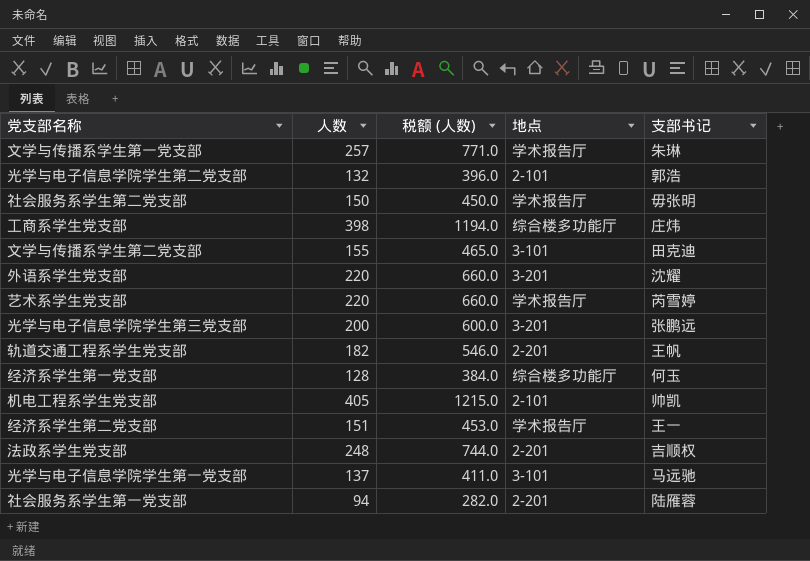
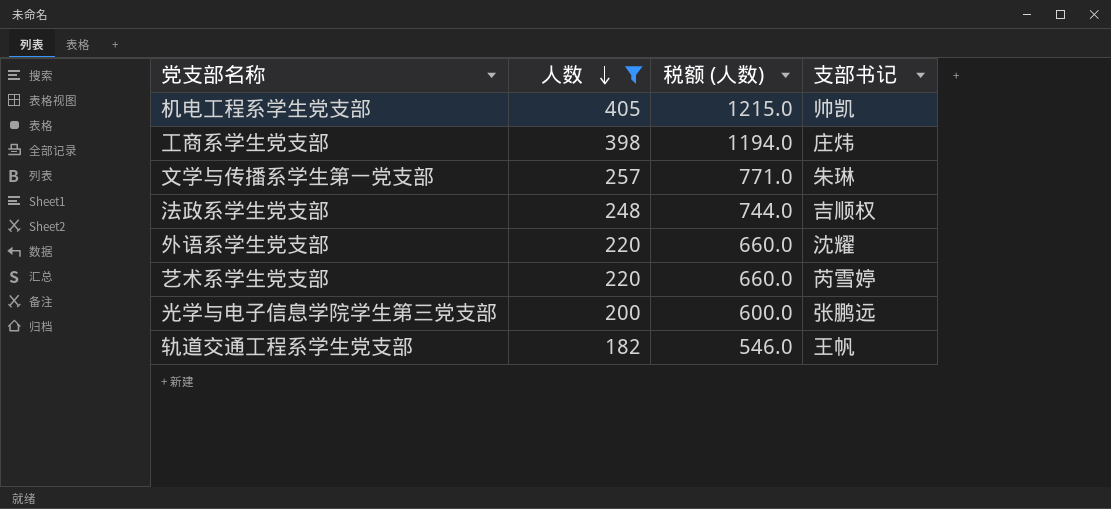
filter: none -> 人数 >= 182
row order: none -> 人数 descending
column 地点 | position: 4 -> none

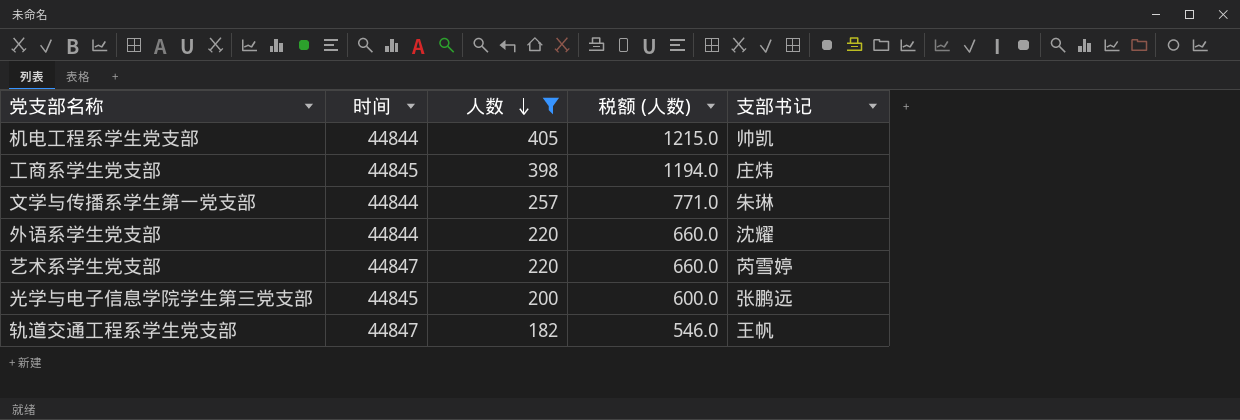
column 时间 | position: none -> 2
row 法政系学生党支部: 248 | 744.0 | 吉顺权 -> none

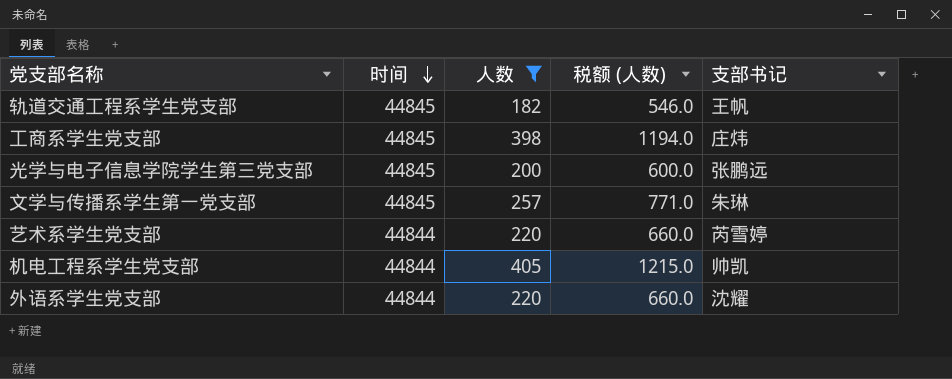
row order: 人数 descending -> 时间 descending
轨道交通工程系学生党支部 | 时间: 44847 -> 44845
文学与传播系学生第一党支部 | 时间: 44844 -> 44845
艺术系学生党支部 | 时间: 44847 -> 44844

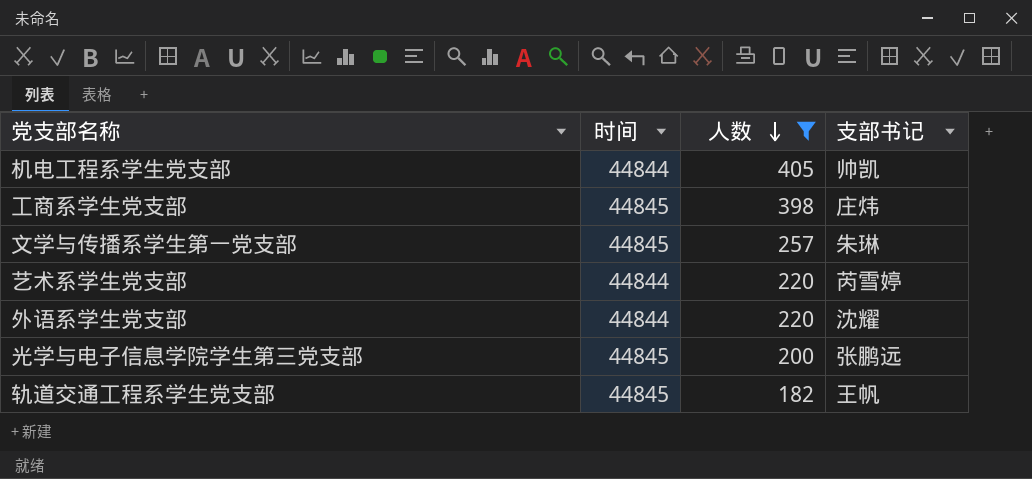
row order: 时间 descending -> 人数 descending
column 税额 (人数) | formula: [人数] * 3 -> none

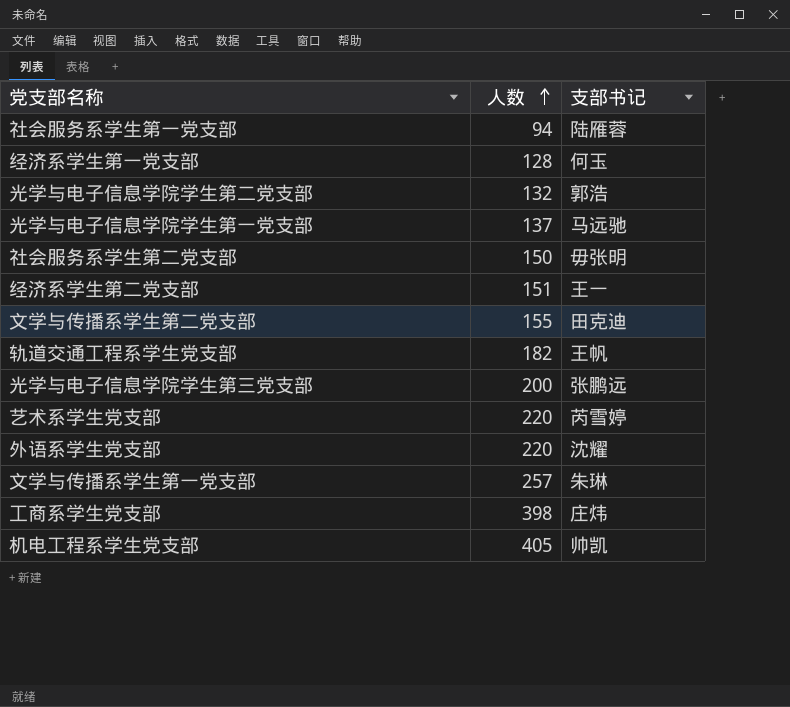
filter: 人数 >= 182 -> none
row order: 人数 descending -> 人数 ascending
column 时间 | position: 2 -> none

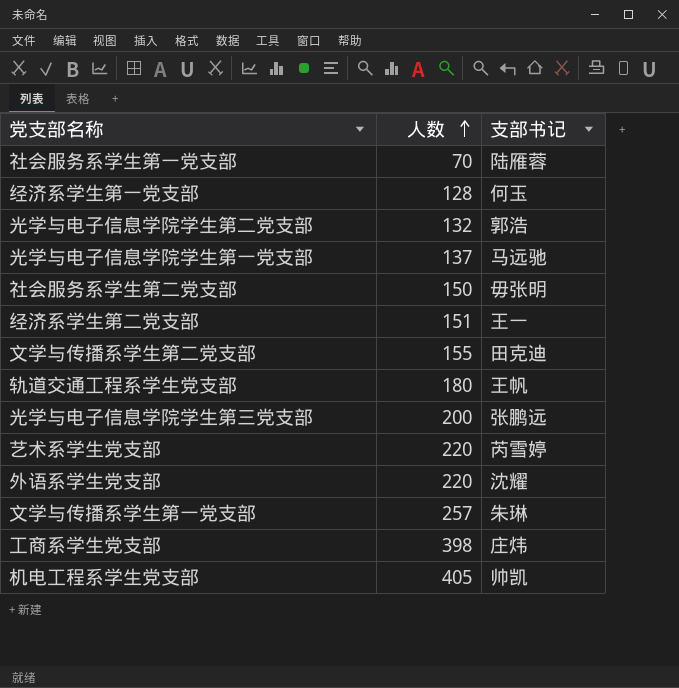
社会服务系学生第一党支部 | 人数: 94 -> 70
轨道交通工程系学生党支部 | 人数: 182 -> 180

